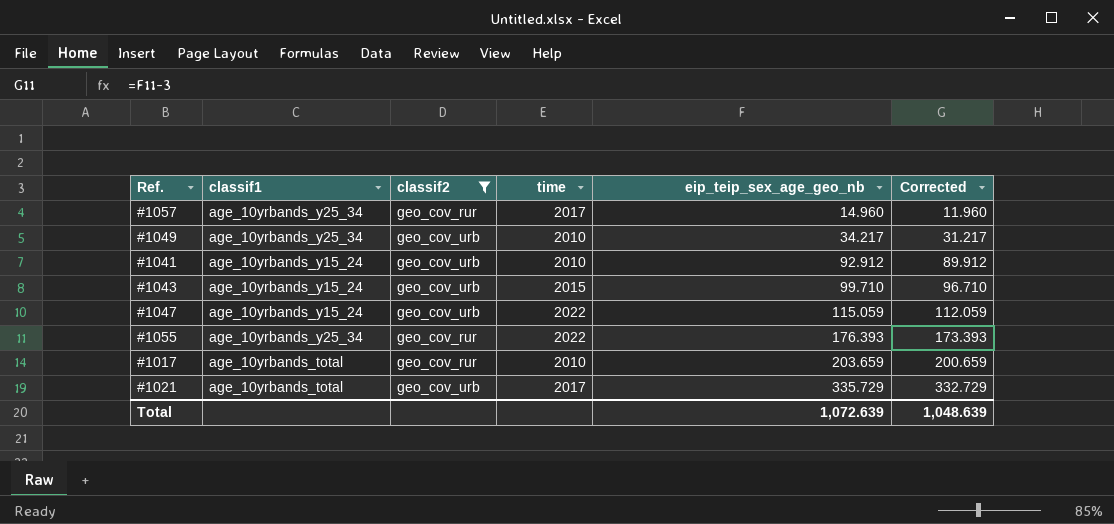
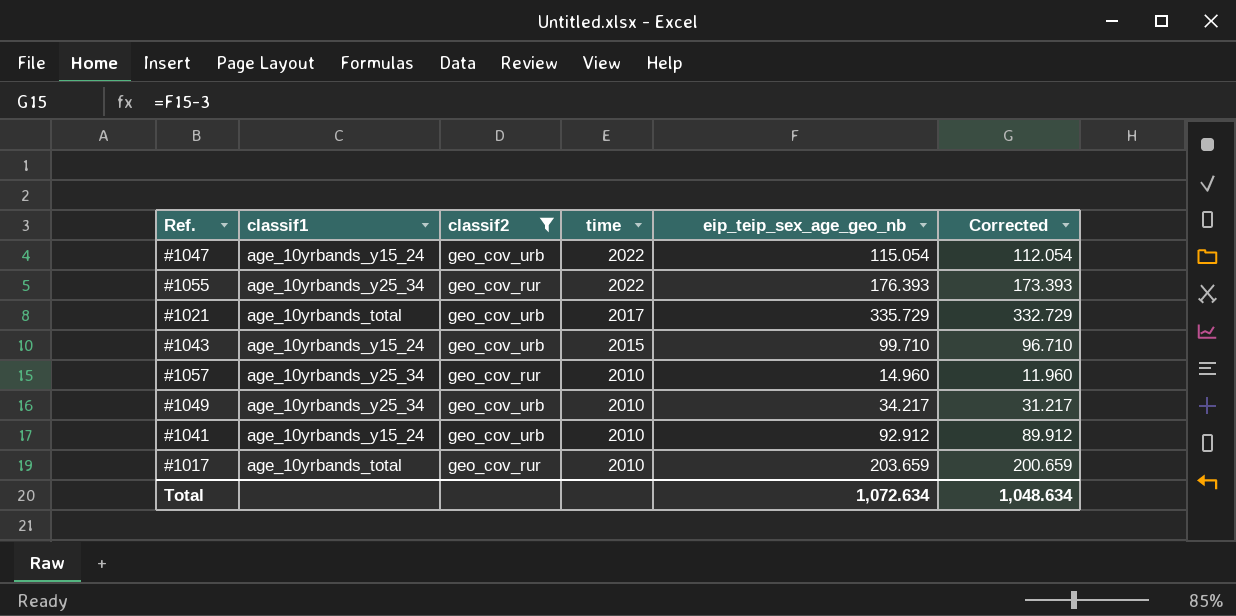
row order: eip_teip_sex_age_geo_nb ascending -> time descending
#1047 | eip_teip_sex_age_geo_nb: 115.059 -> 115.054
#1047 | Corrected: 112.059 -> 112.054
#1057 | time: 2017 -> 2010
Total | eip_teip_sex_age_geo_nb: 1,072.639 -> 1,072.634
Total | Corrected: 1,048.639 -> 1,048.634

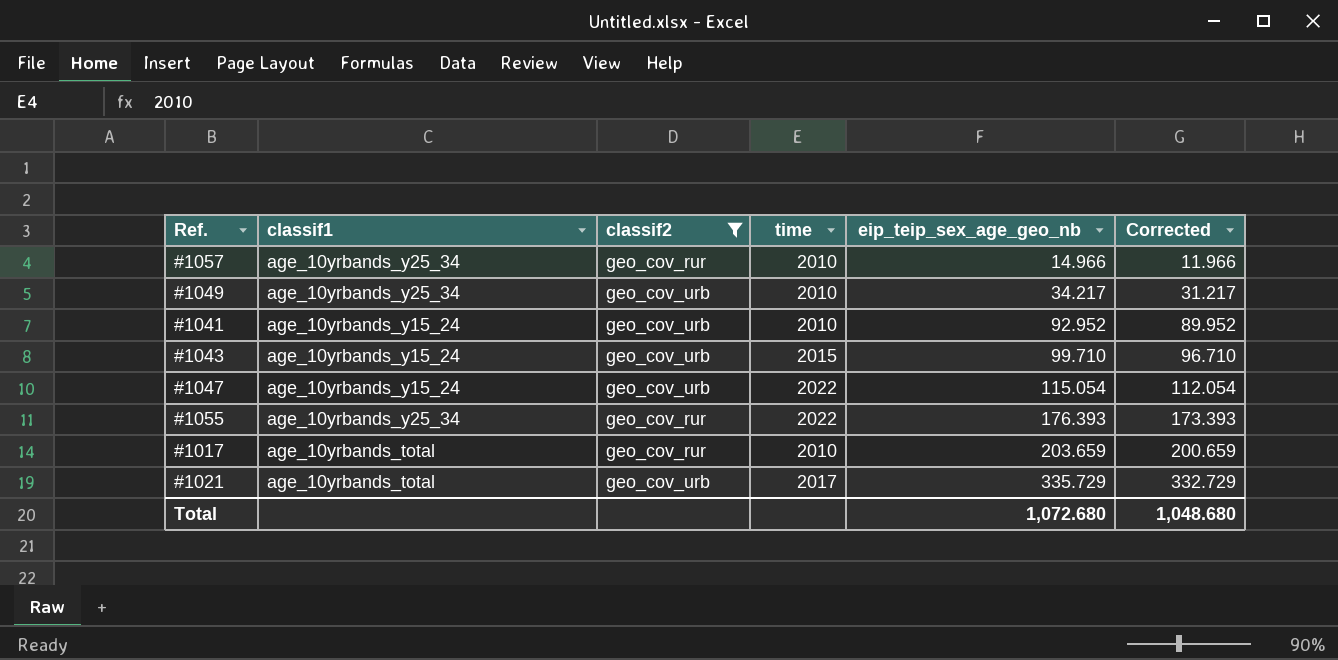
row order: time descending -> eip_teip_sex_age_geo_nb ascending
#1057 | eip_teip_sex_age_geo_nb: 14.960 -> 14.966
#1057 | Corrected: 11.960 -> 11.966
#1041 | eip_teip_sex_age_geo_nb: 92.912 -> 92.952
#1041 | Corrected: 89.912 -> 89.952
Total | eip_teip_sex_age_geo_nb: 1,072.634 -> 1,072.680
Total | Corrected: 1,048.634 -> 1,048.680

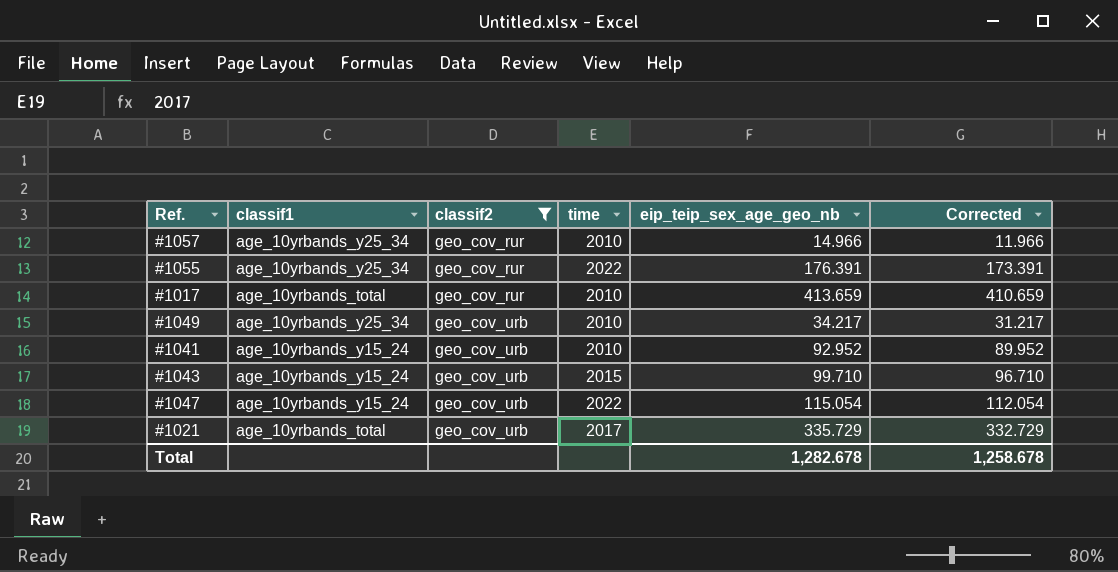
row order: eip_teip_sex_age_geo_nb ascending -> classif2 ascending
#1055 | eip_teip_sex_age_geo_nb: 176.393 -> 176.391
#1055 | Corrected: 173.393 -> 173.391
#1017 | eip_teip_sex_age_geo_nb: 203.659 -> 413.659
#1017 | Corrected: 200.659 -> 410.659
Total | eip_teip_sex_age_geo_nb: 1,072.680 -> 1,282.678
Total | Corrected: 1,048.680 -> 1,258.678

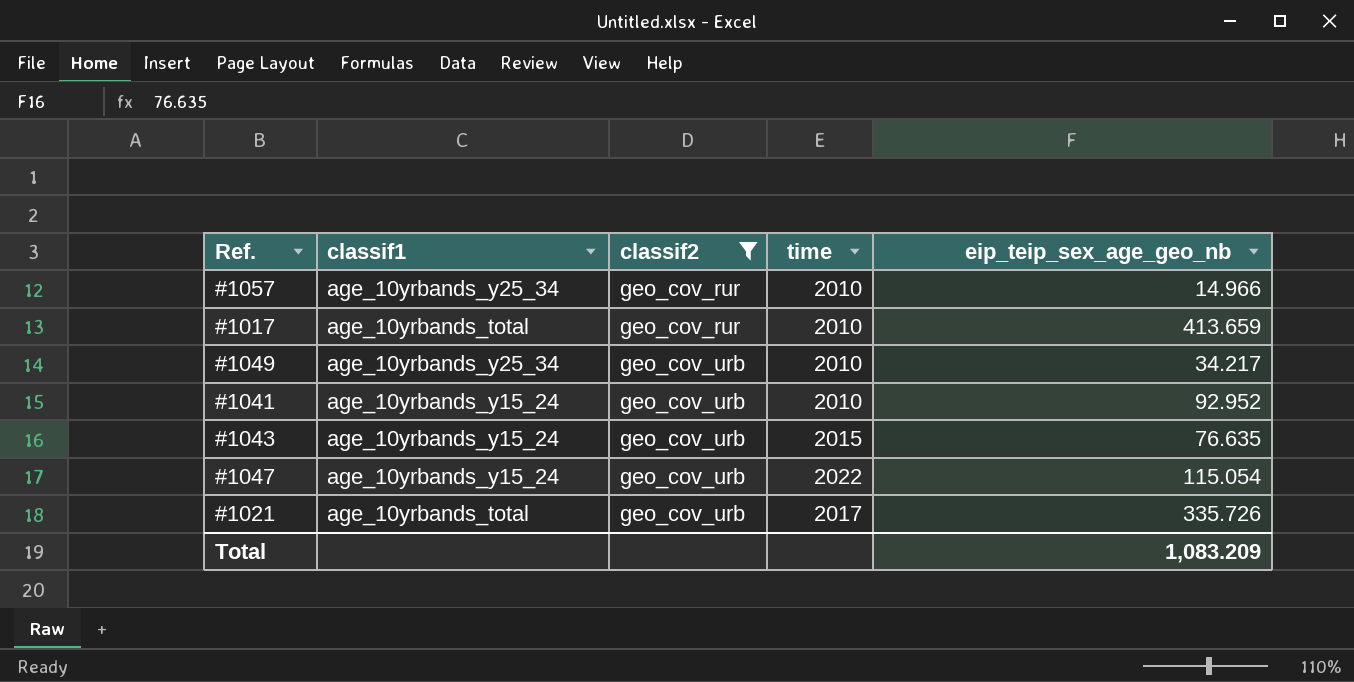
column Corrected | formula: [eip_teip_sex_age_geo_nb] - 3 -> none
row #1055: age_10yrbands_y25_34 | geo_cov_rur | 2022 | 176.391 | 173.391 -> none
#1043 | eip_teip_sex_age_geo_nb: 99.710 -> 76.635
#1021 | eip_teip_sex_age_geo_nb: 335.729 -> 335.726
Total | eip_teip_sex_age_geo_nb: 1,282.678 -> 1,083.209

